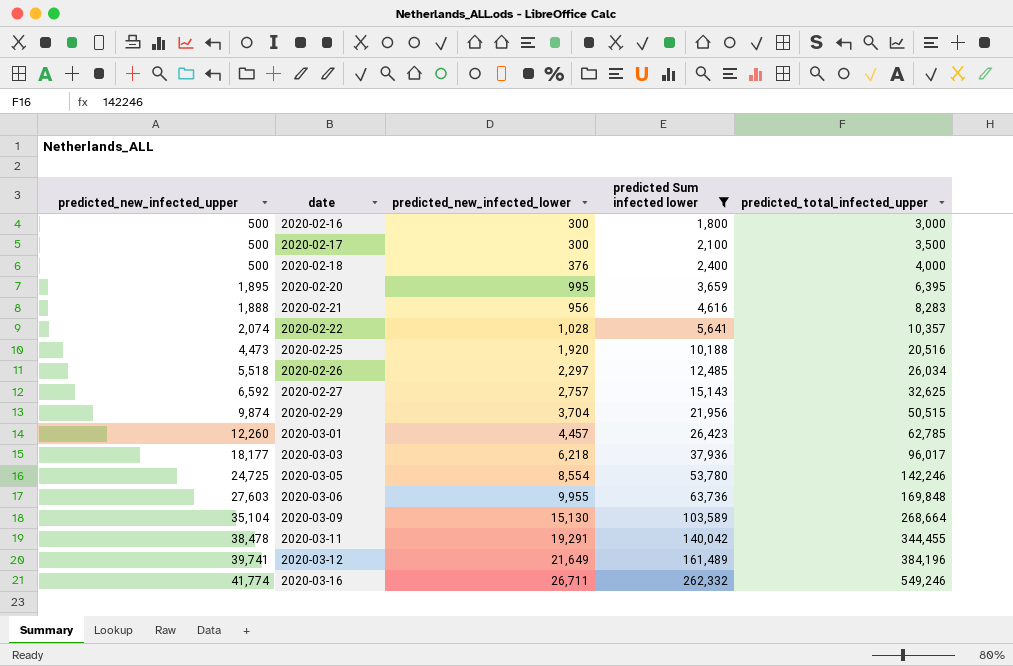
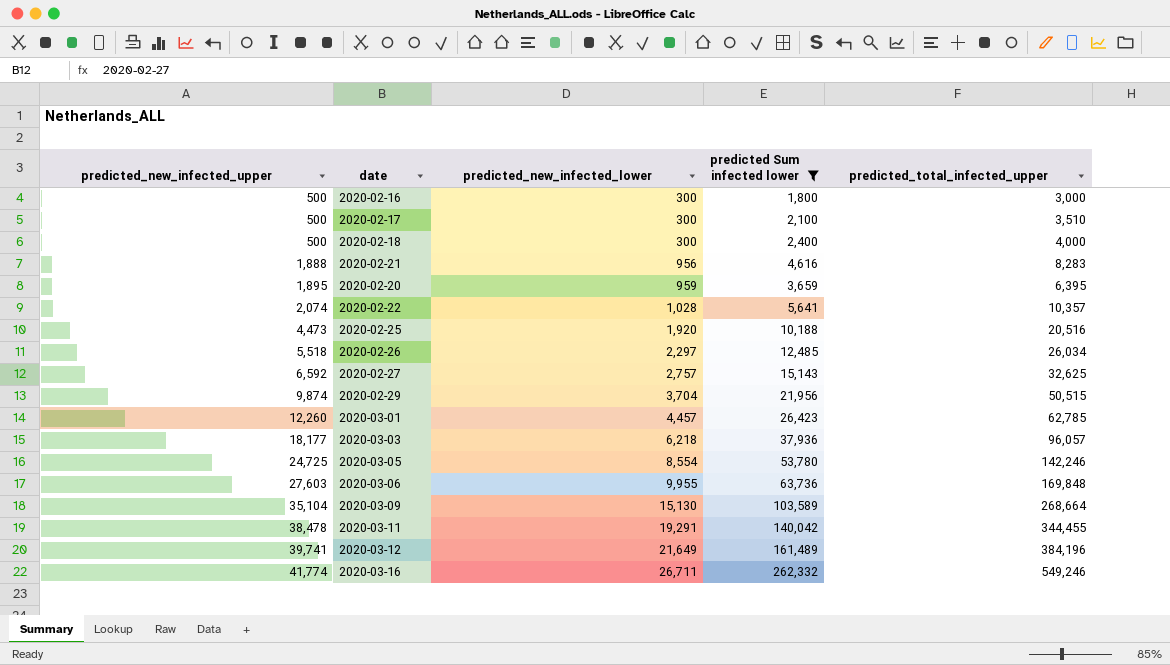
row order: date ascending -> predicted_new_infected_upper ascending
2020-02-17 | predicted_total_infected_upper: 3,500 -> 3,510
2020-02-18 | predicted_new_infected_lower: 376 -> 300
2020-02-20 | predicted_new_infected_lower: 995 -> 959
2020-03-03 | predicted_total_infected_upper: 96,017 -> 96,057

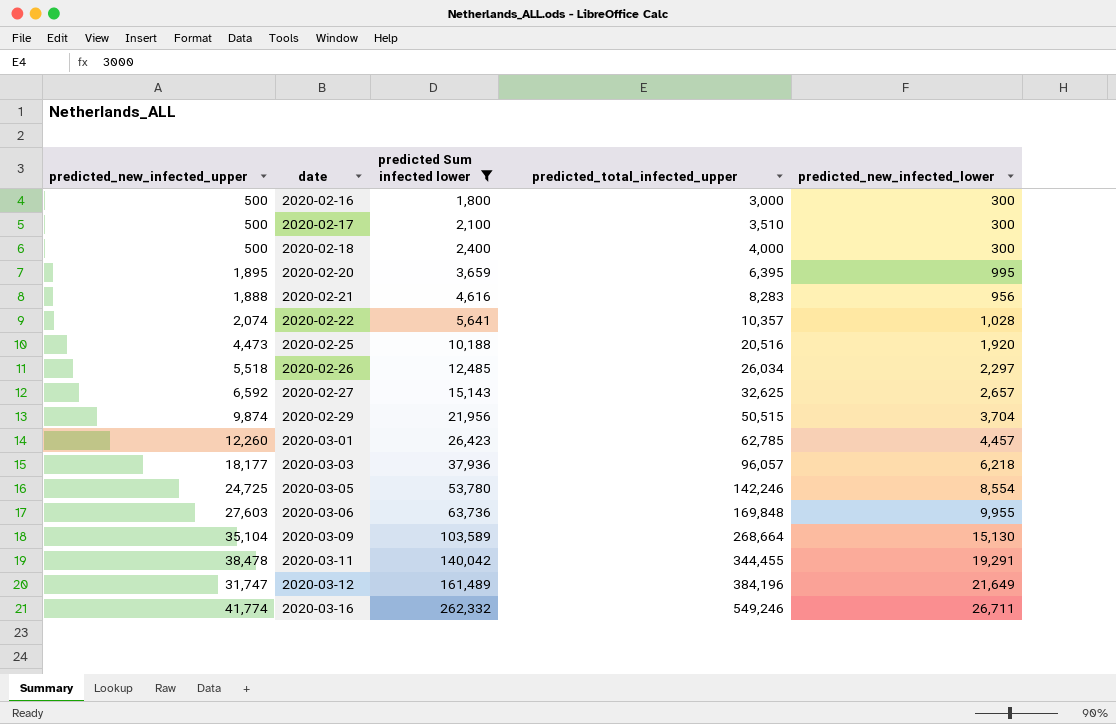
row order: predicted_new_infected_upper ascending -> date ascending
column predicted_new_infected_lower | position: 3 -> 5
2020-02-20 | predicted_new_infected_lower: 959 -> 995
2020-02-27 | predicted_new_infected_lower: 2,757 -> 2,657
2020-03-12 | predicted_new_infected_upper: 39,741 -> 31,747

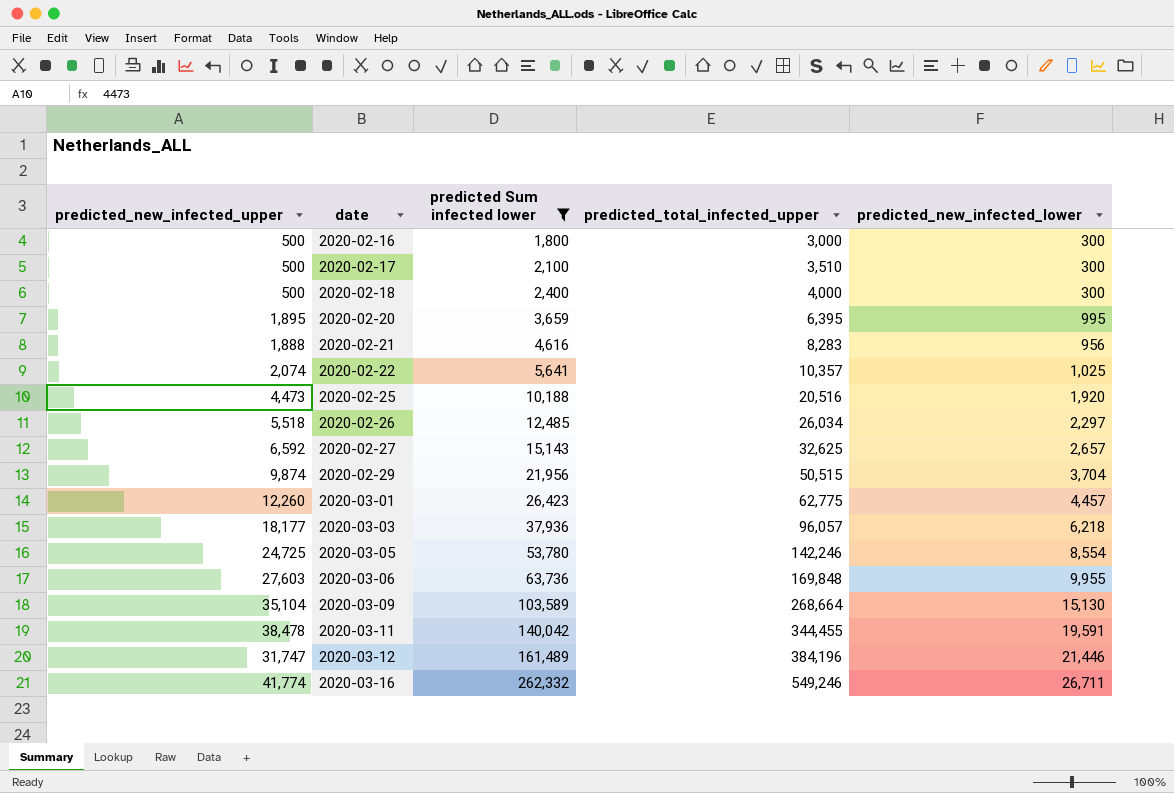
2020-02-22 | predicted_new_infected_lower: 1,028 -> 1,025
2020-03-01 | predicted_total_infected_upper: 62,785 -> 62,775
2020-03-11 | predicted_new_infected_lower: 19,291 -> 19,591
2020-03-12 | predicted_new_infected_lower: 21,649 -> 21,446

